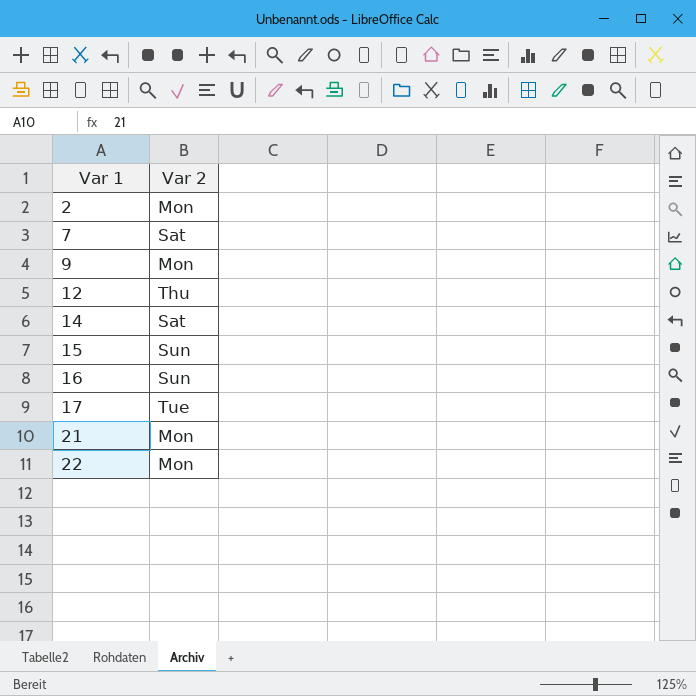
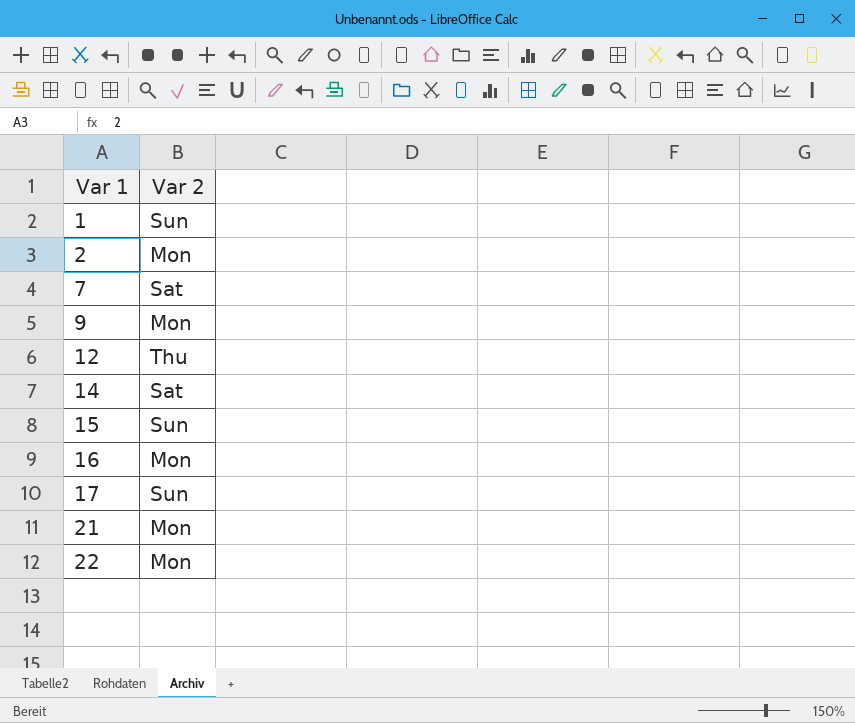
row 1: none -> Sun
16 | Var 2: Sun -> Mon
17 | Var 2: Tue -> Sun

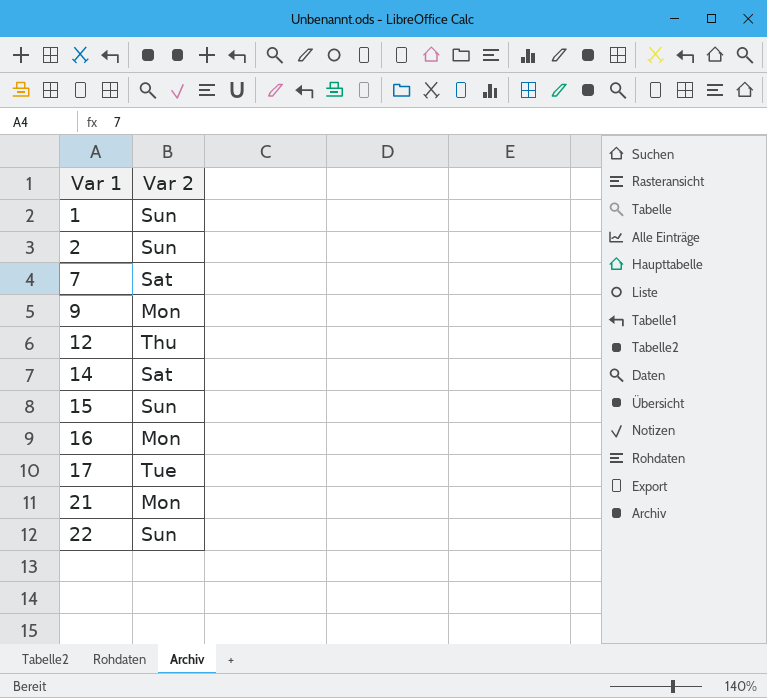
2 | Var 2: Mon -> Sun
17 | Var 2: Sun -> Tue
22 | Var 2: Mon -> Sun

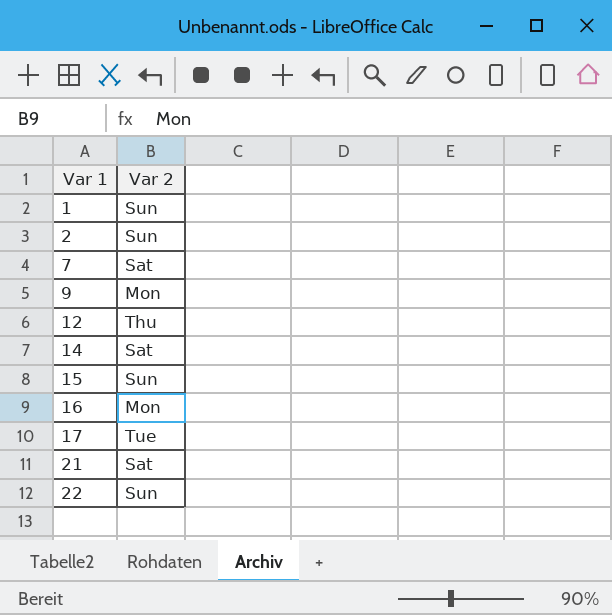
21 | Var 2: Mon -> Sat

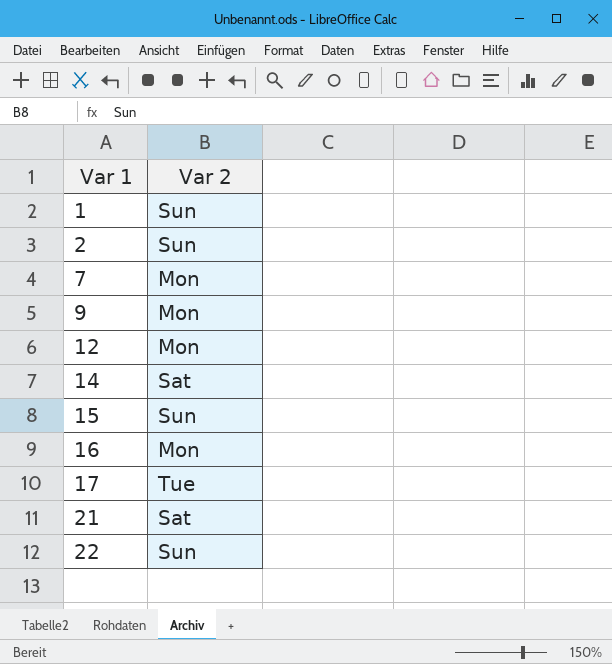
7 | Var 2: Sat -> Mon
12 | Var 2: Thu -> Mon

